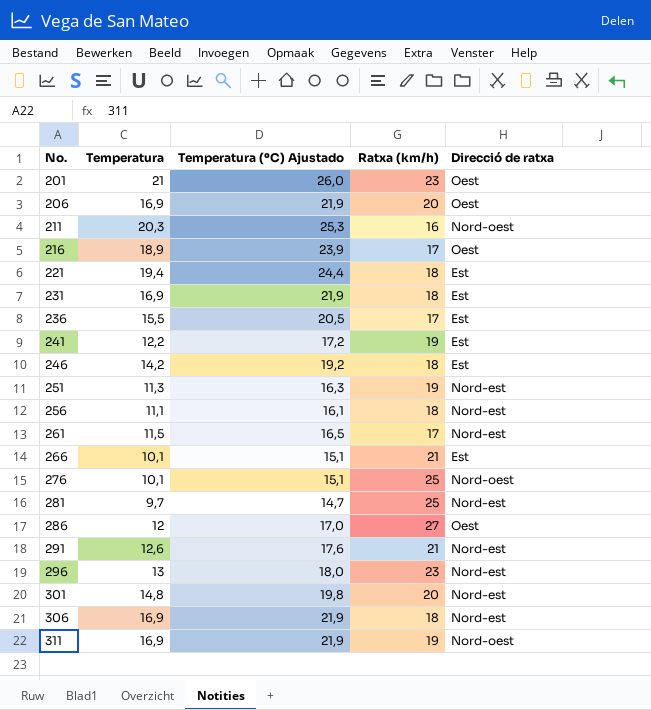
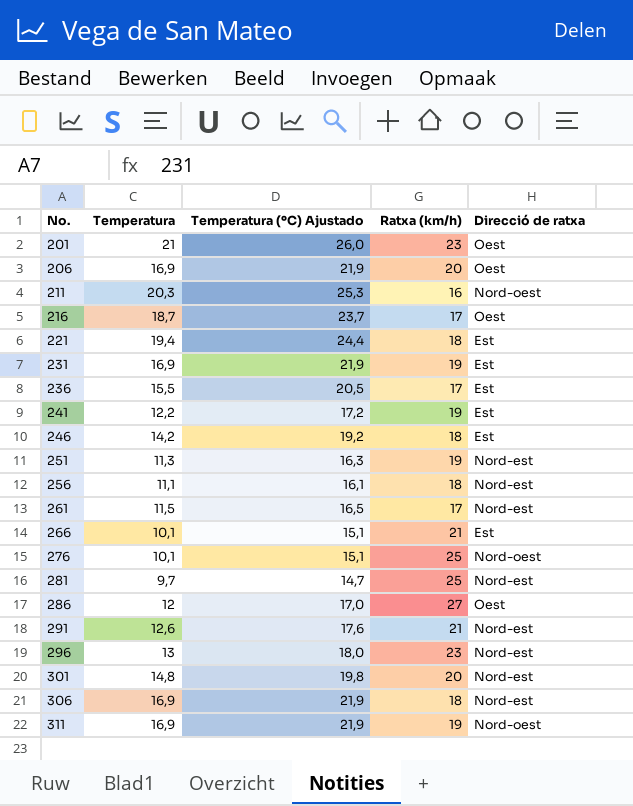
216 | Temperatura: 18,9 -> 18,7
216 | Temperatura (ºC) Ajustado: 23,9 -> 23,7
231 | Ratxa (km/h): 18 -> 19

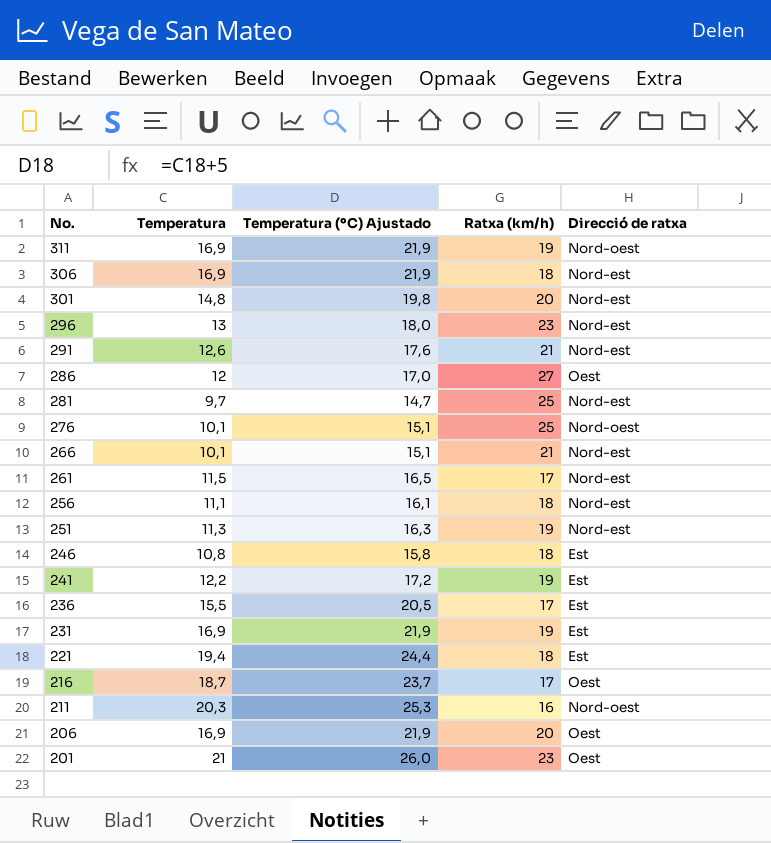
row order: No. ascending -> No. descending
266 | Direcció de ratxa: Est -> Nord-est
246 | Temperatura: 14,2 -> 10,8
246 | Temperatura (ºC) Ajustado: 19,2 -> 15,8

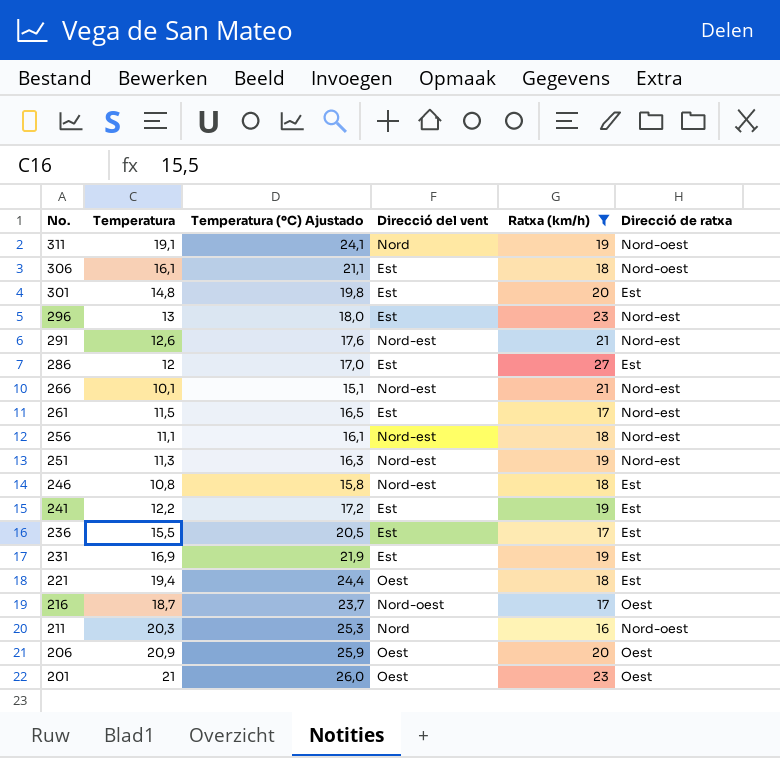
filter: none -> Ratxa (km/h) != 25
column Direcció del vent | position: none -> 4
311 | Temperatura: 16,9 -> 19,1
311 | Temperatura (ºC) Ajustado: 21,9 -> 24,1
306 | Temperatura: 16,9 -> 16,1
306 | Temperatura (ºC) Ajustado: 21,9 -> 21,1
306 | Direcció de ratxa: Nord-est -> Nord-oest
301 | Direcció de ratxa: Nord-est -> Est
286 | Direcció de ratxa: Oest -> Est
206 | Temperatura: 16,9 -> 20,9
206 | Temperatura (ºC) Ajustado: 21,9 -> 25,9

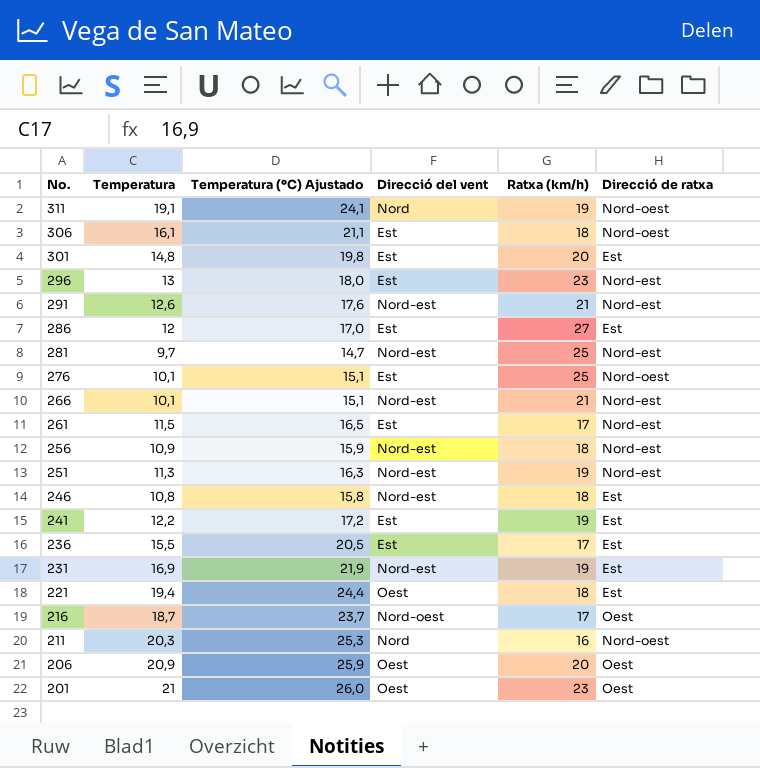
filter: Ratxa (km/h) != 25 -> none
256 | Temperatura: 11,1 -> 10,9
256 | Temperatura (ºC) Ajustado: 16,1 -> 15,9
231 | Direcció del vent: Est -> Nord-est

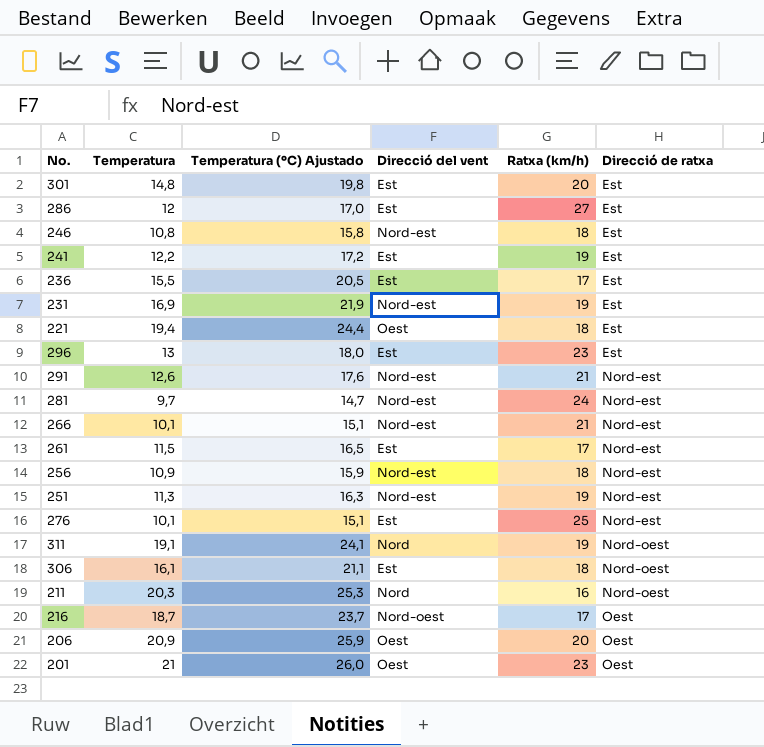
row order: No. descending -> Direcció de ratxa ascending
296 | Direcció de ratxa: Nord-est -> Est
281 | Ratxa (km/h): 25 -> 24
276 | Direcció de ratxa: Nord-oest -> Nord-est

